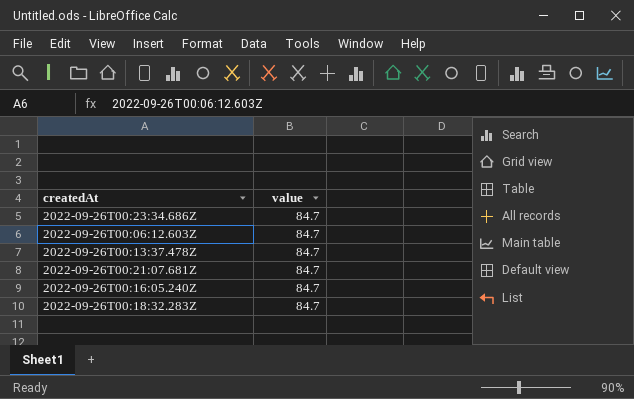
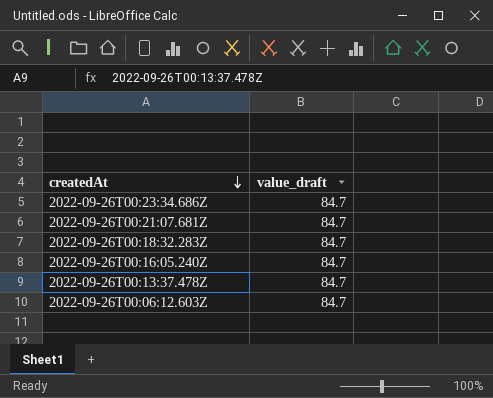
row order: none -> createdAt descending
column name: value -> value_draft

